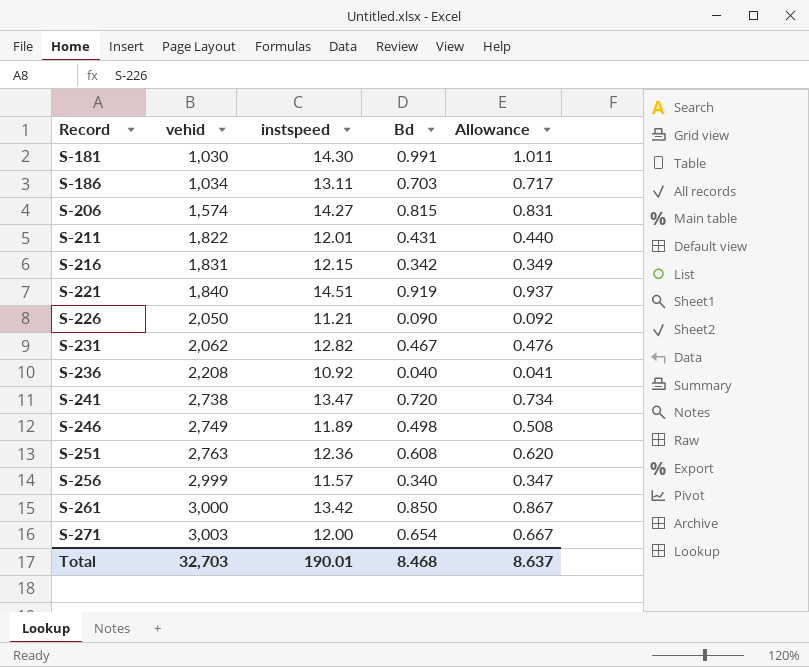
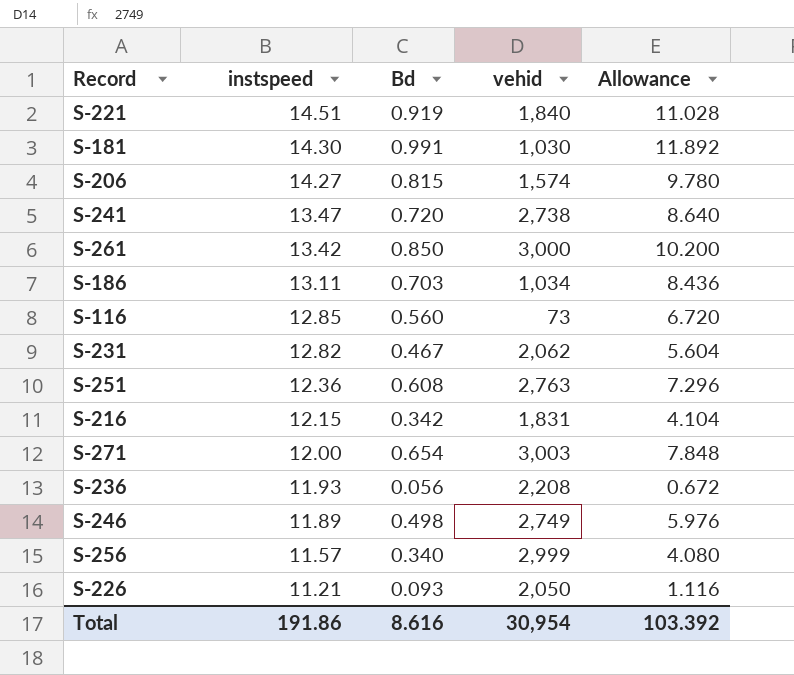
row order: Record ascending -> instspeed descending
column vehid | position: 2 -> 4
column Allowance | formula: [Bd] * 1.02 -> [Bd] * 12
row S-211: 1,822 | 12.01 | 0.431 | 0.440 -> none
row S-116: none -> 12.85 | 0.560 | 73 | 6.720
S-236 | instspeed: 10.92 -> 11.93
S-236 | Bd: 0.040 -> 0.056
S-226 | Bd: 0.090 -> 0.093
Total | instspeed: 190.01 -> 191.86
Total | Bd: 8.468 -> 8.616
Total | vehid: 32,703 -> 30,954
Total | Allowance: 8.637 -> 103.392

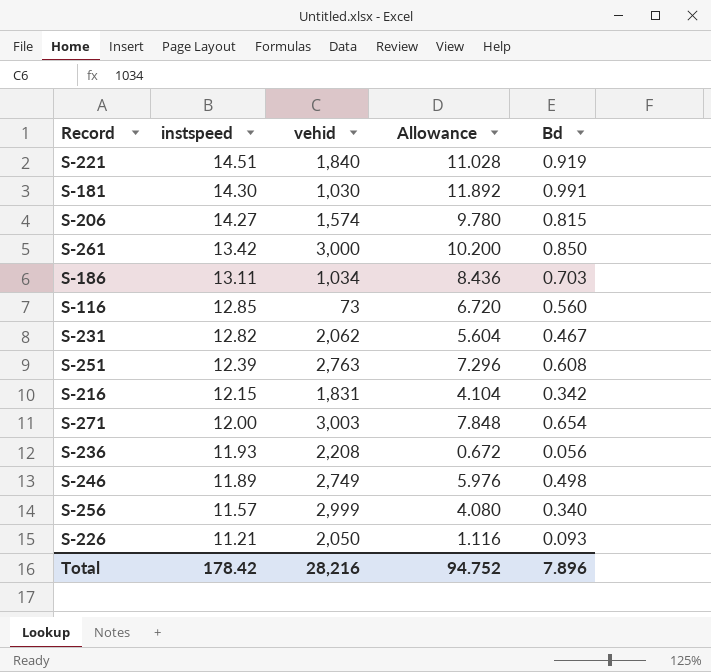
column Bd | position: 3 -> 5
row S-241: 13.47 | 0.720 | 2,738 | 8.640 -> none
S-251 | instspeed: 12.36 -> 12.39
Total | instspeed: 191.86 -> 178.42
Total | vehid: 30,954 -> 28,216
Total | Allowance: 103.392 -> 94.752
Total | Bd: 8.616 -> 7.896

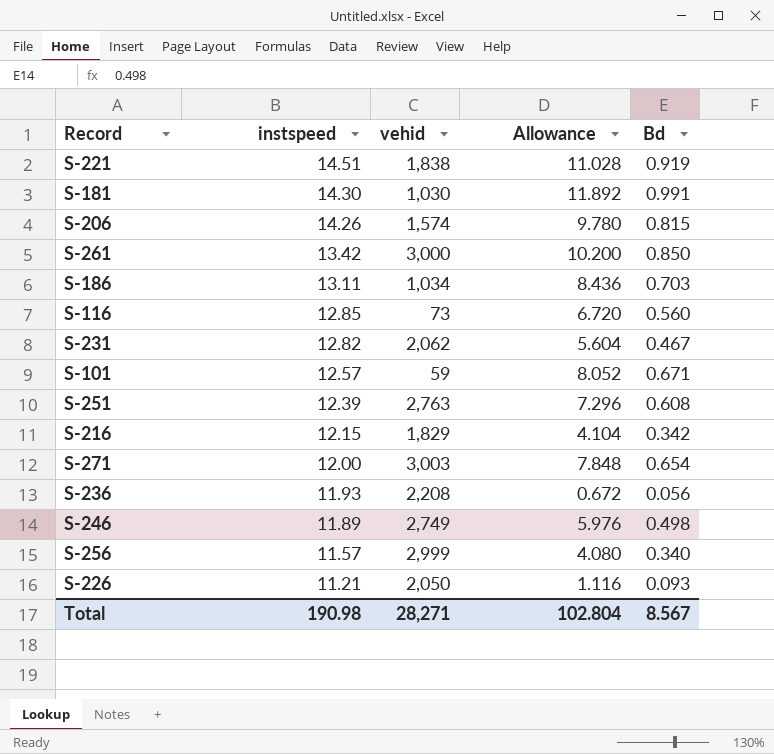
S-221 | vehid: 1,840 -> 1,838
S-206 | instspeed: 14.27 -> 14.26
row S-101: none -> 12.57 | 59 | 8.052 | 0.671
S-216 | vehid: 1,831 -> 1,829
Total | instspeed: 178.42 -> 190.98
Total | vehid: 28,216 -> 28,271
Total | Allowance: 94.752 -> 102.804
Total | Bd: 7.896 -> 8.567

